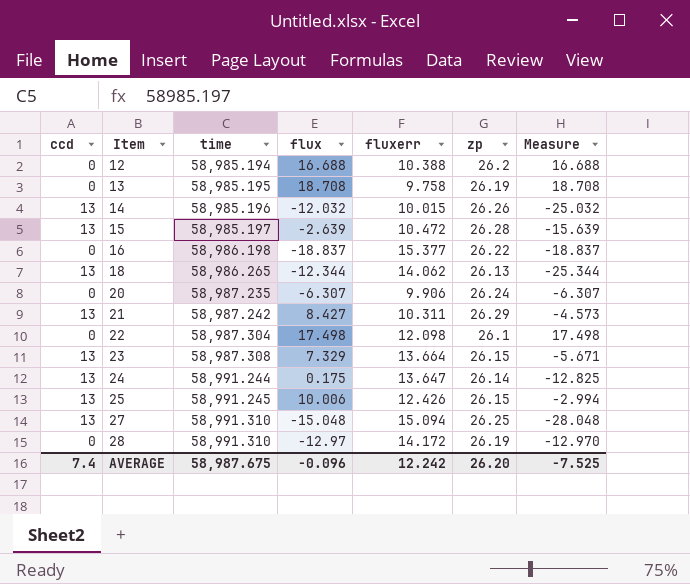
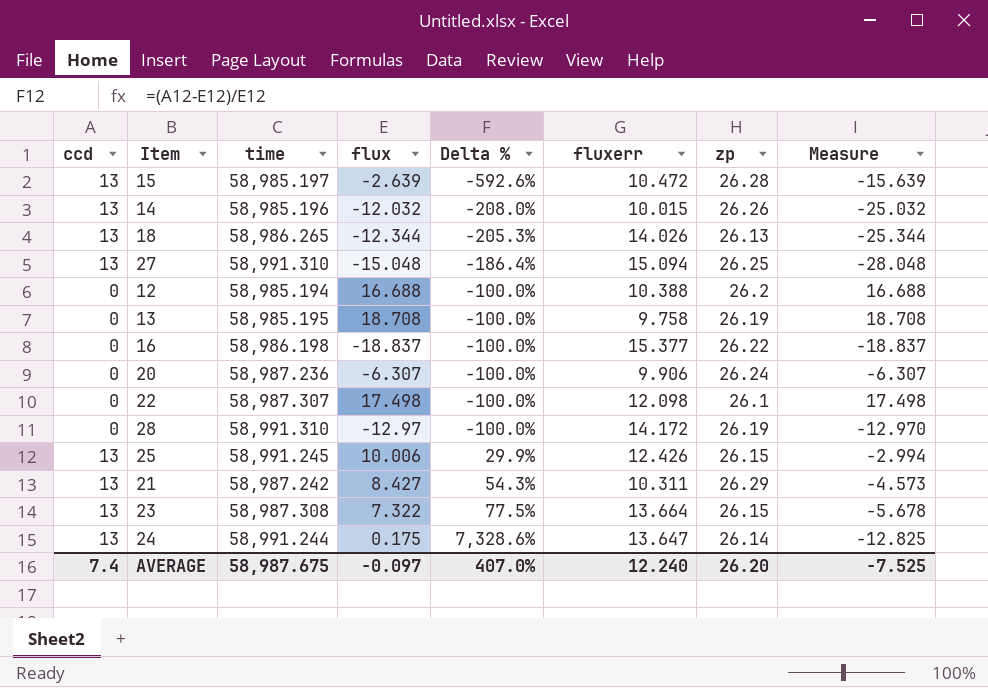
row order: Item ascending -> Delta % ascending
column Delta % | formula: none -> ([ccd] - [flux]) / [flux]
18 | fluxerr: 14.062 -> 14.026
20 | time: 58,987.235 -> 58,987.236
22 | time: 58,987.304 -> 58,987.307
23 | flux: 7.329 -> 7.322
23 | Measure: -5.671 -> -5.678
AVERAGE | flux: -0.096 -> -0.097
AVERAGE | fluxerr: 12.242 -> 12.240

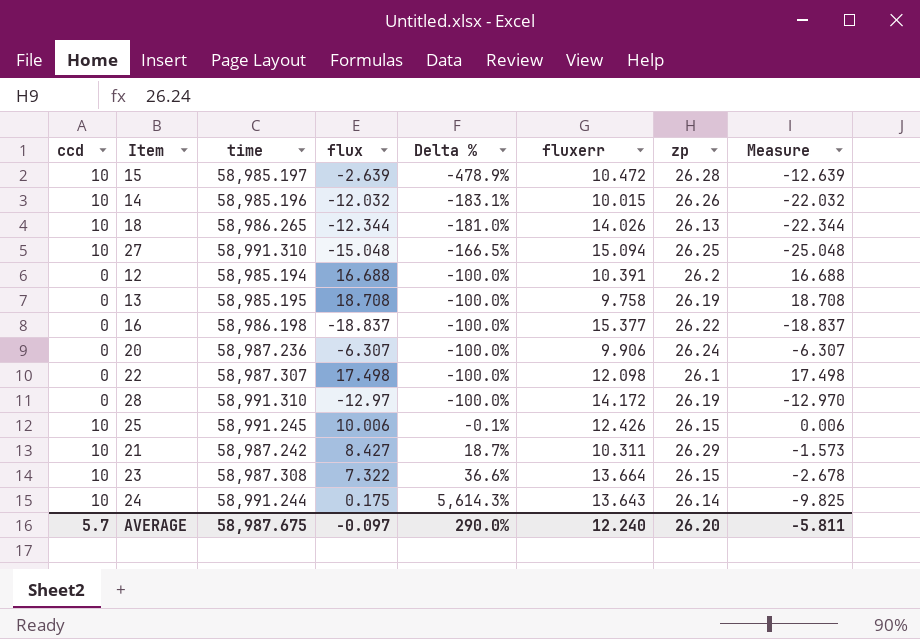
15 | ccd: 13 -> 10
15 | Delta %: -592.6% -> -478.9%
15 | Measure: -15.639 -> -12.639
14 | ccd: 13 -> 10
14 | Delta %: -208.0% -> -183.1%
14 | Measure: -25.032 -> -22.032
18 | ccd: 13 -> 10
18 | Delta %: -205.3% -> -181.0%
18 | Measure: -25.344 -> -22.344
27 | ccd: 13 -> 10
27 | Delta %: -186.4% -> -166.5%
27 | Measure: -28.048 -> -25.048
12 | fluxerr: 10.388 -> 10.391
25 | ccd: 13 -> 10
25 | Delta %: 29.9% -> -0.1%
25 | Measure: -2.994 -> 0.006
21 | ccd: 13 -> 10
21 | Delta %: 54.3% -> 18.7%
21 | Measure: -4.573 -> -1.573
23 | ccd: 13 -> 10
23 | Delta %: 77.5% -> 36.6%
23 | Measure: -5.678 -> -2.678
24 | ccd: 13 -> 10
24 | Delta %: 7,328.6% -> 5,614.3%
24 | fluxerr: 13.647 -> 13.643
24 | Measure: -12.825 -> -9.825
AVERAGE | ccd: 7.4 -> 5.7
AVERAGE | Delta %: 407.0% -> 290.0%
AVERAGE | Measure: -7.525 -> -5.811

